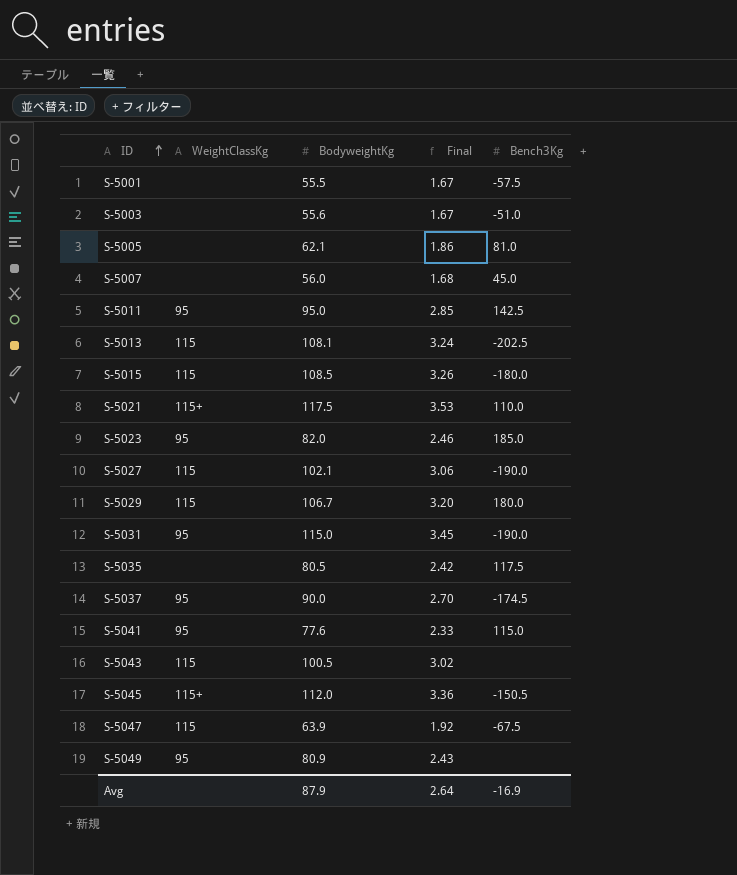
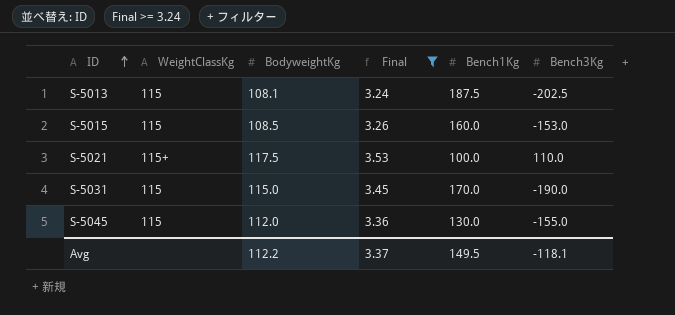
filter: none -> Final >= 3.24
column Bench1Kg | position: none -> 5
S-5015 | Bench3Kg: -180.0 -> -153.0
S-5031 | WeightClassKg: 95 -> 115
S-5045 | WeightClassKg: 115+ -> 115
S-5045 | Bench3Kg: -150.5 -> -155.0
Avg | BodyweightKg: 87.9 -> 112.2
Avg | Final: 2.64 -> 3.37
Avg | Bench3Kg: -16.9 -> -118.1

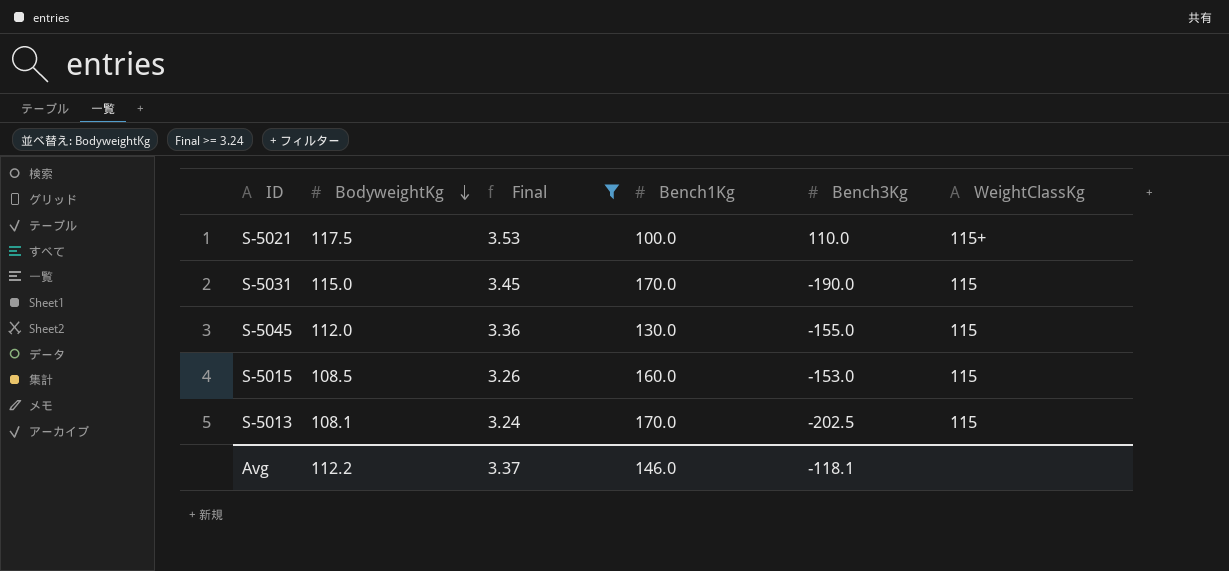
row order: ID ascending -> BodyweightKg descending
column WeightClassKg | position: 2 -> 6
S-5013 | Bench1Kg: 187.5 -> 170.0
Avg | Bench1Kg: 149.5 -> 146.0

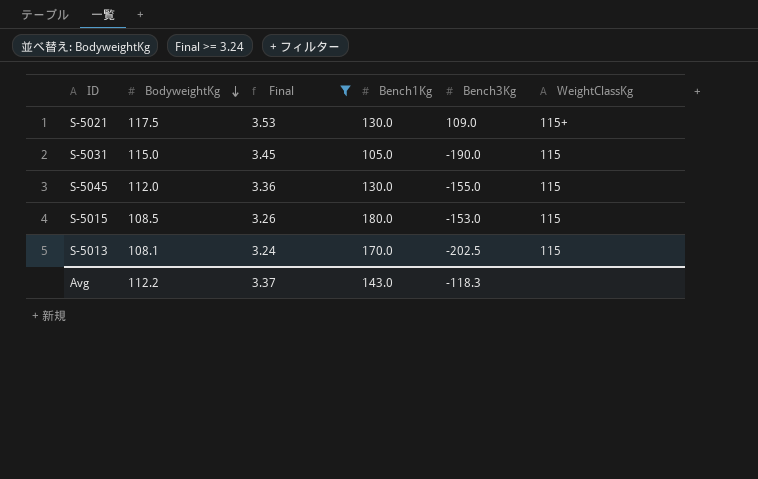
S-5021 | Bench1Kg: 100.0 -> 130.0
S-5021 | Bench3Kg: 110.0 -> 109.0
S-5031 | Bench1Kg: 170.0 -> 105.0
S-5015 | Bench1Kg: 160.0 -> 180.0
Avg | Bench1Kg: 146.0 -> 143.0
Avg | Bench3Kg: -118.1 -> -118.3

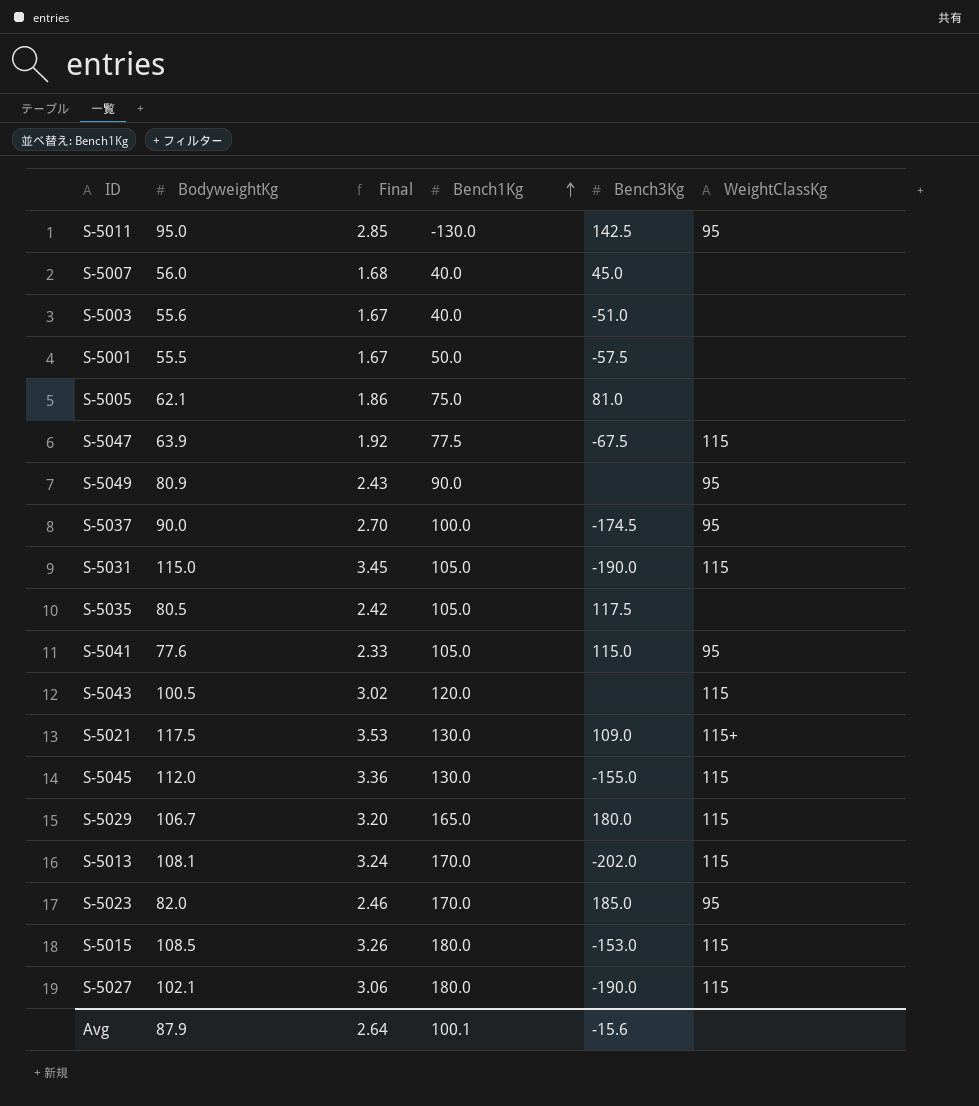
filter: Final >= 3.24 -> none
row order: BodyweightKg descending -> Bench1Kg ascending
S-5013 | Bench3Kg: -202.5 -> -202.0
Avg | BodyweightKg: 112.2 -> 87.9
Avg | Final: 3.37 -> 2.64
Avg | Bench1Kg: 143.0 -> 100.1
Avg | Bench3Kg: -118.3 -> -15.6

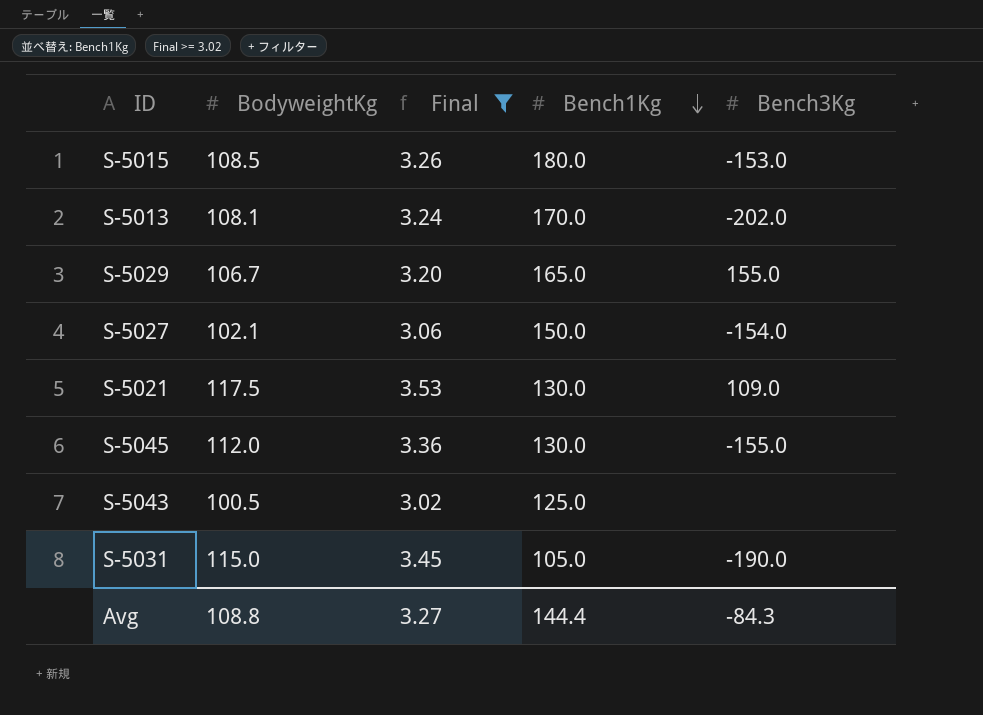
filter: none -> Final >= 3.02
row order: Bench1Kg ascending -> Bench1Kg descending
column WeightClassKg | position: 6 -> none
S-5029 | Bench3Kg: 180.0 -> 155.0
S-5027 | Bench1Kg: 180.0 -> 150.0
S-5027 | Bench3Kg: -190.0 -> -154.0
S-5043 | Bench1Kg: 120.0 -> 125.0
Avg | BodyweightKg: 87.9 -> 108.8
Avg | Final: 2.64 -> 3.27
Avg | Bench1Kg: 100.1 -> 144.4
Avg | Bench3Kg: -15.6 -> -84.3

